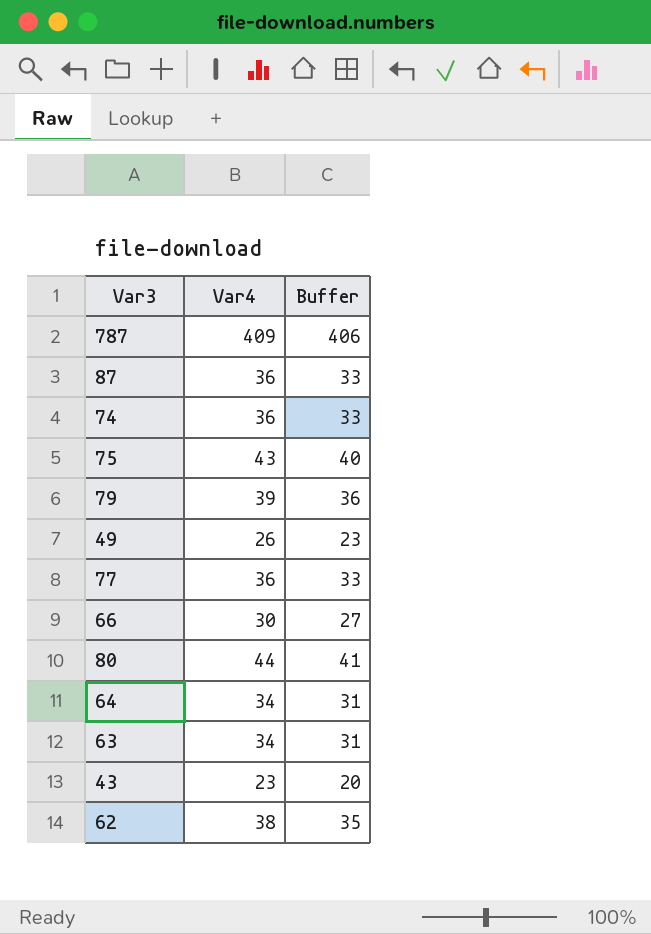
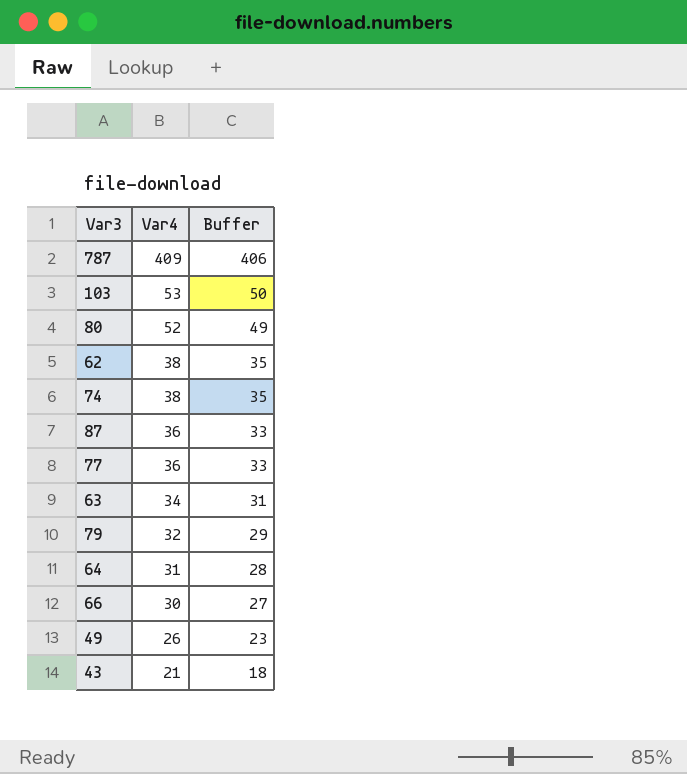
row order: none -> Var4 descending
row 75: 43 | 40 -> none
row 103: none -> 53 | 50
80 | Var4: 44 -> 52
80 | Buffer: 41 -> 49
74 | Var4: 36 -> 38
74 | Buffer: 33 -> 35
79 | Var4: 39 -> 32
79 | Buffer: 36 -> 29
64 | Var4: 34 -> 31
64 | Buffer: 31 -> 28
43 | Var4: 23 -> 21
43 | Buffer: 20 -> 18

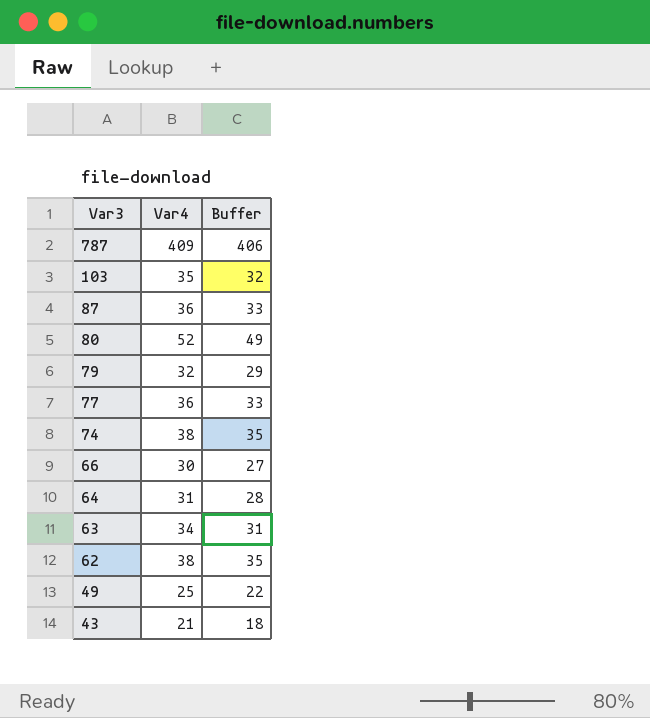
row order: Var4 descending -> Var3 descending
103 | Var4: 53 -> 35
103 | Buffer: 50 -> 32
49 | Var4: 26 -> 25
49 | Buffer: 23 -> 22

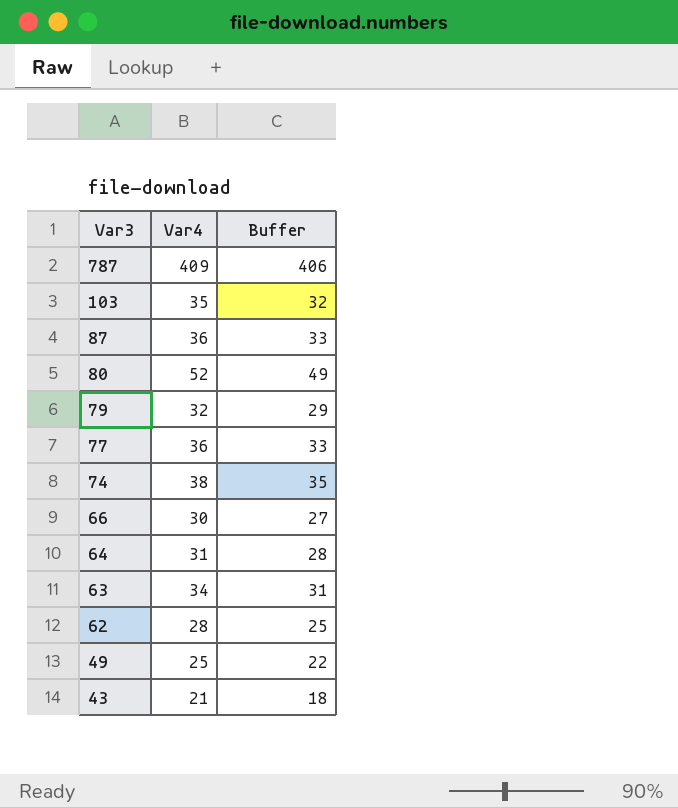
62 | Var4: 38 -> 28
62 | Buffer: 35 -> 25

